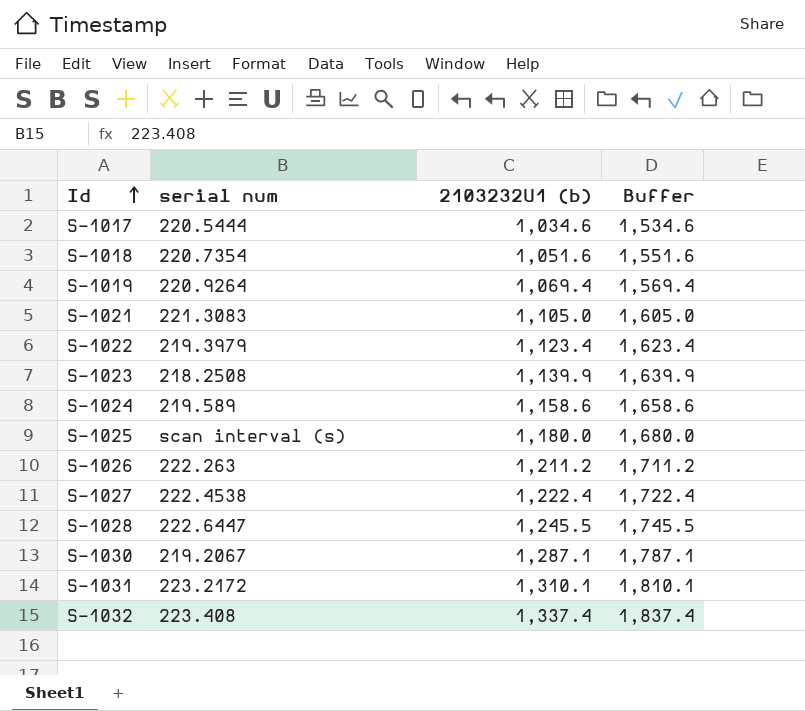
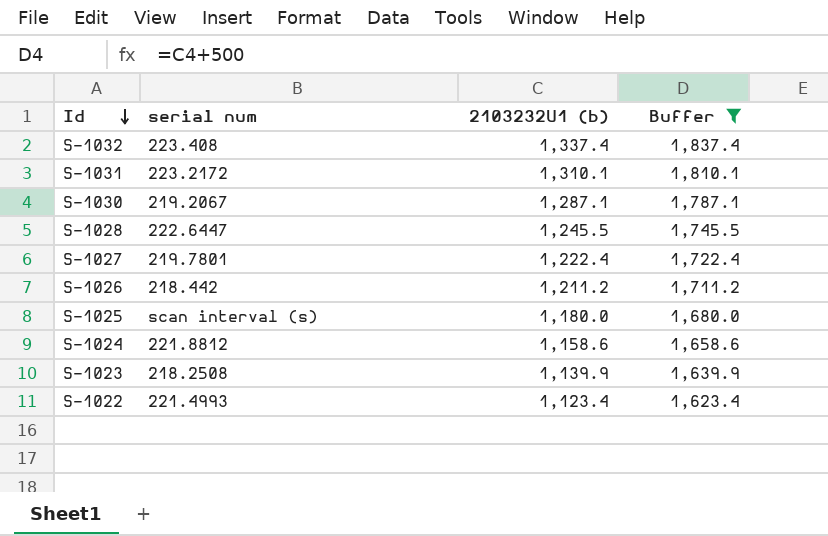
filter: none -> Buffer >= 1,623.4
row order: Id ascending -> Id descending
S-1027 | serial num: 222.4538 -> 219.7801
S-1026 | serial num: 222.263 -> 218.442
S-1024 | serial num: 219.589 -> 221.8812
S-1022 | serial num: 219.3979 -> 221.4993

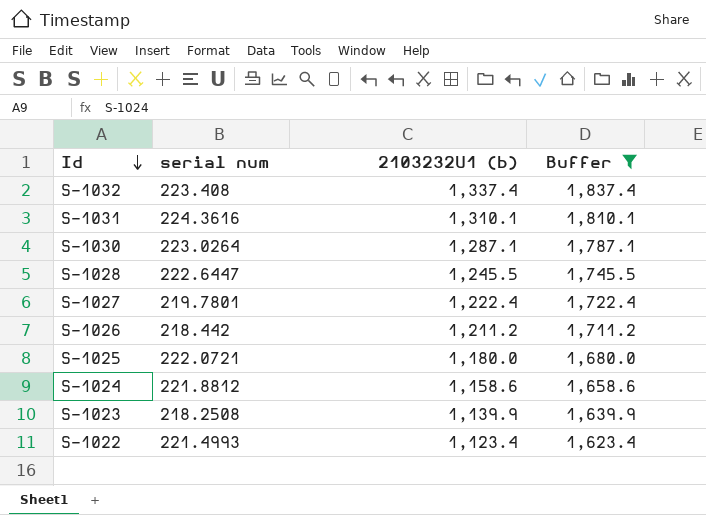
S-1031 | serial num: 223.2172 -> 224.3616
S-1030 | serial num: 219.2067 -> 223.0264
S-1025 | serial num: scan interval (s) -> 222.0721

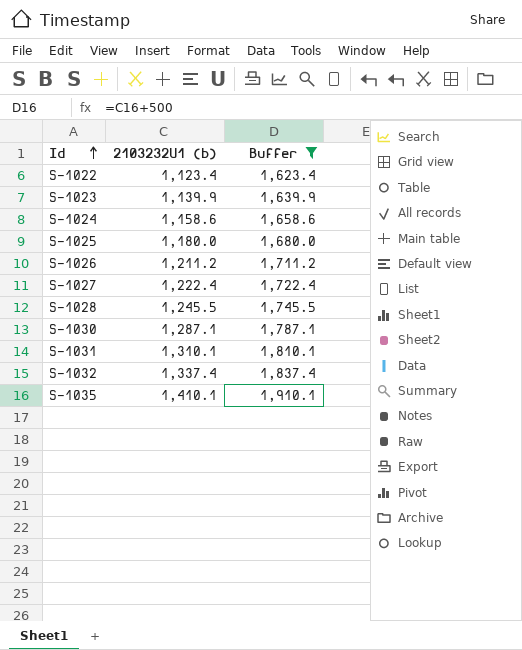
row order: Id descending -> Id ascending
column serial num | position: 2 -> none
row S-1035: none -> 1,410.1 | 1,910.1

